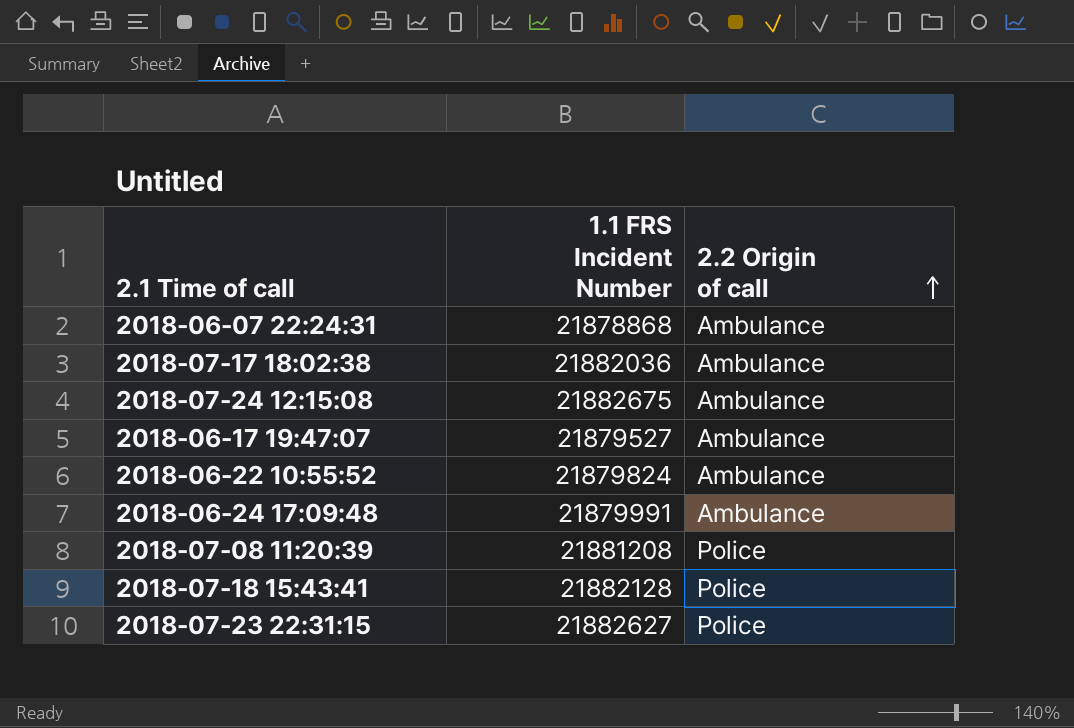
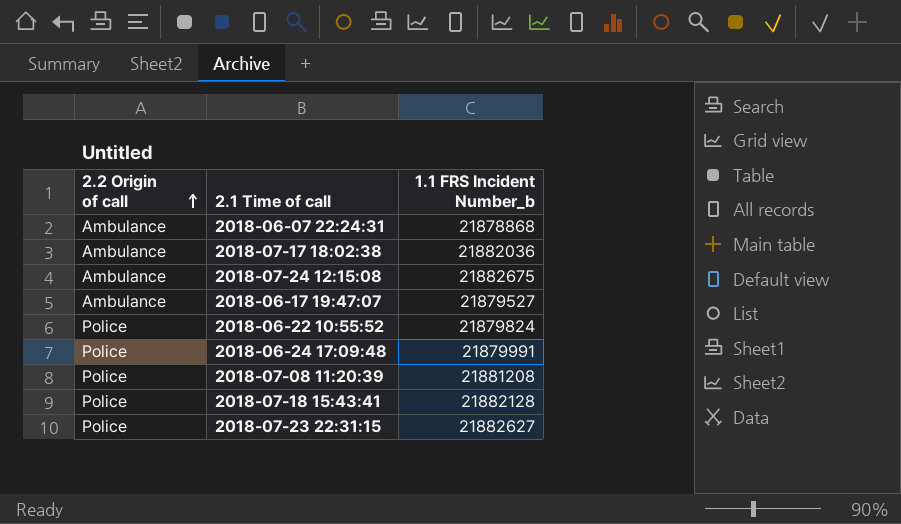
column 2.2 Origin of call | position: 3 -> 1
column name: 1.1 FRS Incident Number -> 1.1 FRS Incident Number_b
2018-06-22 10:55:52 | 2.2 Origin of call: Ambulance -> Police
2018-06-24 17:09:48 | 2.2 Origin of call: Ambulance -> Police

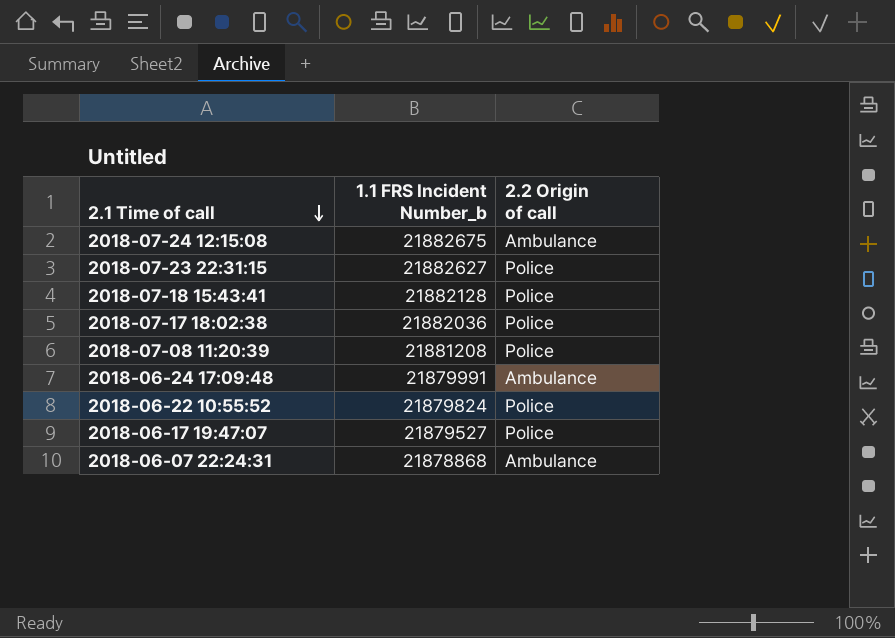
row order: 2.2 Origin of call ascending -> 2.1 Time of call descending
column 2.2 Origin of call | position: 1 -> 3
2018-07-17 18:02:38 | 2.2 Origin of call: Ambulance -> Police
2018-06-24 17:09:48 | 2.2 Origin of call: Police -> Ambulance
2018-06-17 19:47:07 | 2.2 Origin of call: Ambulance -> Police

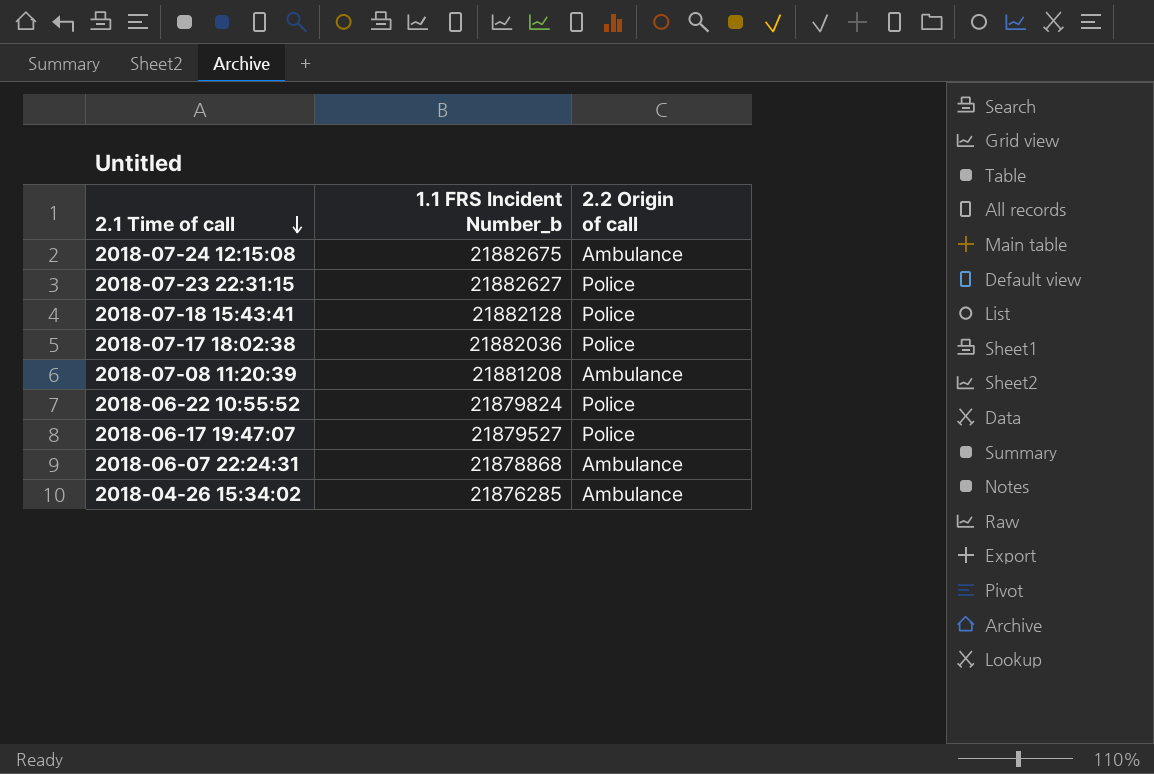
row 2018-06-24 17:09:48: 21879991 | Ambulance -> none
2018-07-08 11:20:39 | 2.2 Origin of call: Police -> Ambulance
row 2018-04-26 15:34:02: none -> 21876285 | Ambulance

